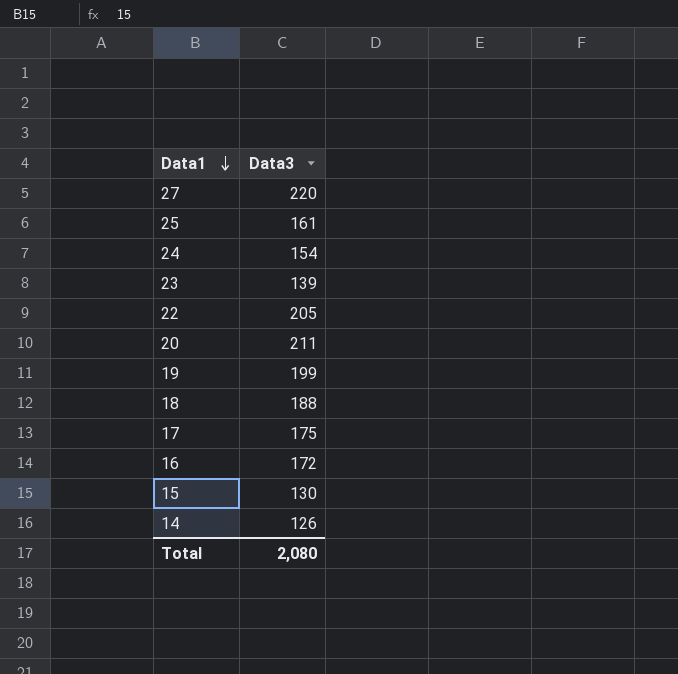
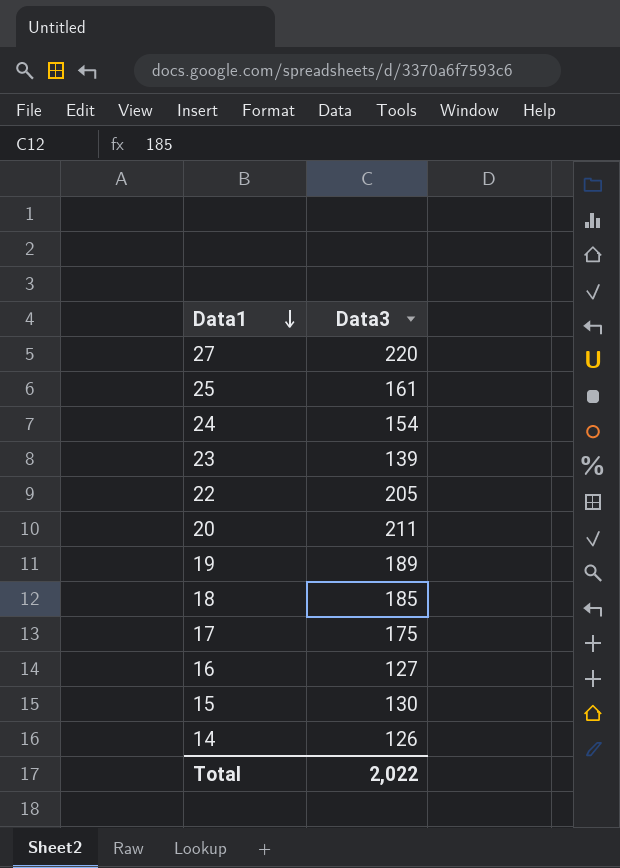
19 | Data3: 199 -> 189
18 | Data3: 188 -> 185
16 | Data3: 172 -> 127
Total | Data3: 2,080 -> 2,022

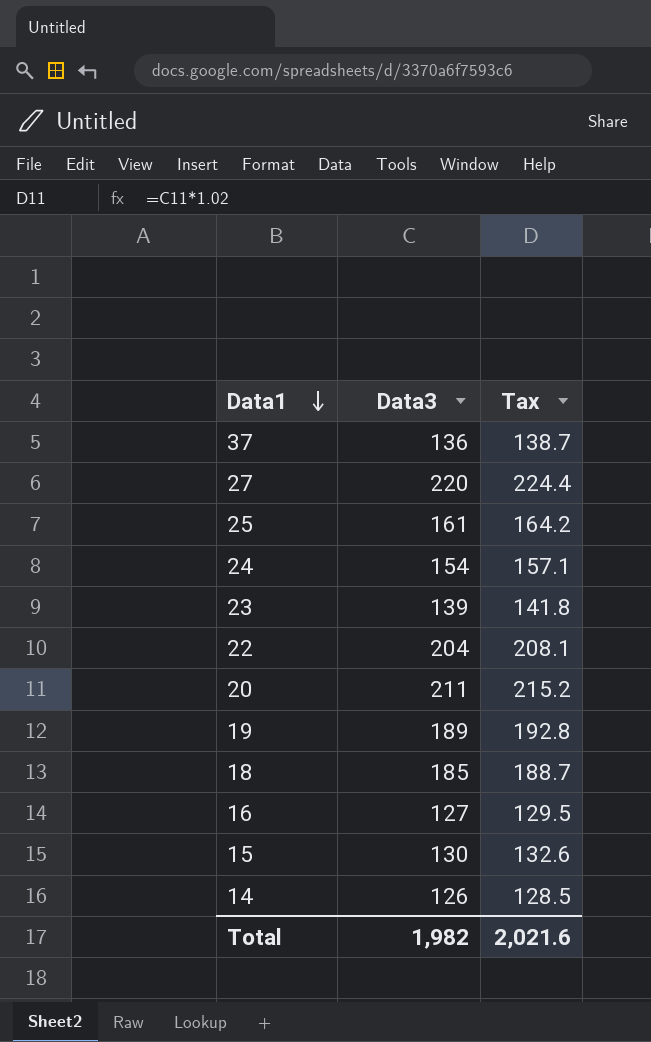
column Tax | formula: none -> [Data3] * 1.02
row 17: 175 -> none
row 37: none -> 136 | 138.7
22 | Data3: 205 -> 204
Total | Data3: 2,022 -> 1,982

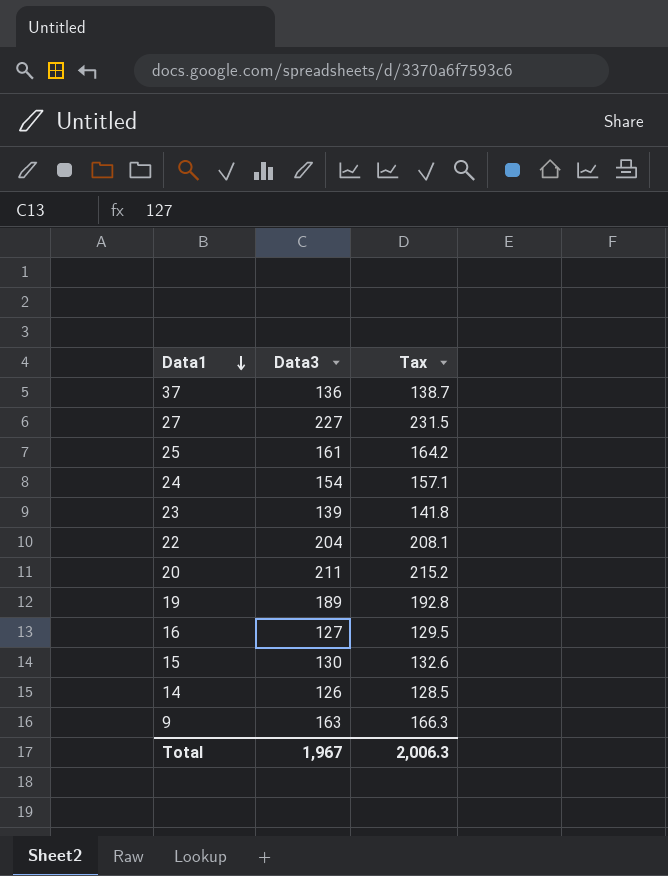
row 18: 185 | 188.7 -> none
27 | Data3: 220 -> 227
27 | Tax: 224.4 -> 231.5
row 9: none -> 163 | 166.3
Total | Data3: 1,982 -> 1,967
Total | Tax: 2,021.6 -> 2,006.3

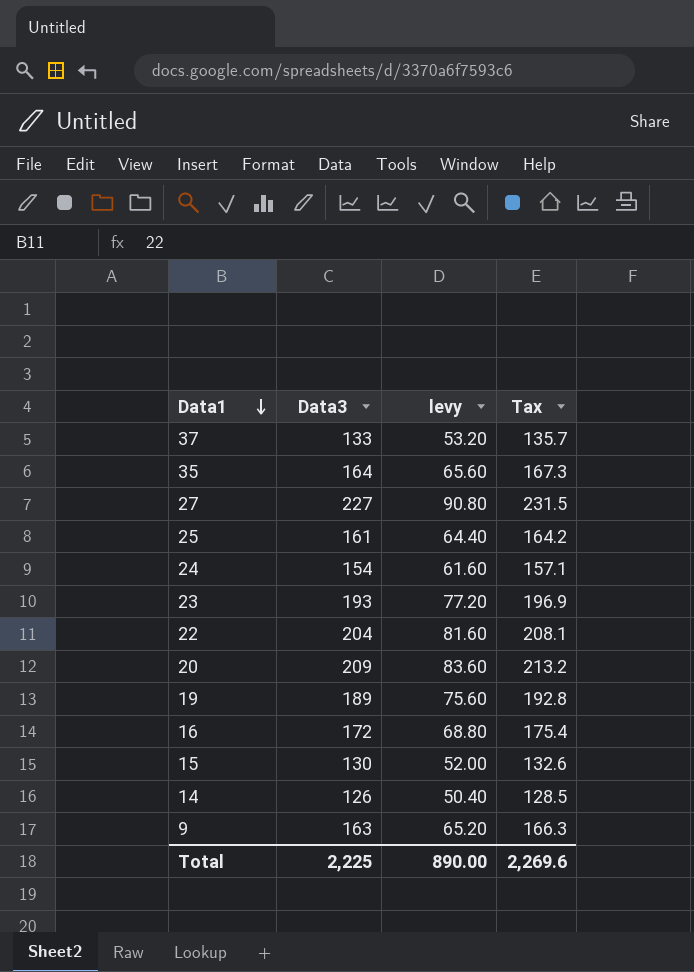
column levy | formula: none -> [Data3] * 0.4
37 | Data3: 136 -> 133
37 | Tax: 138.7 -> 135.7
row 35: none -> 164 | 65.60 | 167.3
23 | Data3: 139 -> 193
23 | Tax: 141.8 -> 196.9
20 | Data3: 211 -> 209
20 | Tax: 215.2 -> 213.2
16 | Data3: 127 -> 172
16 | Tax: 129.5 -> 175.4
Total | Data3: 1,967 -> 2,225
Total | Tax: 2,006.3 -> 2,269.6

